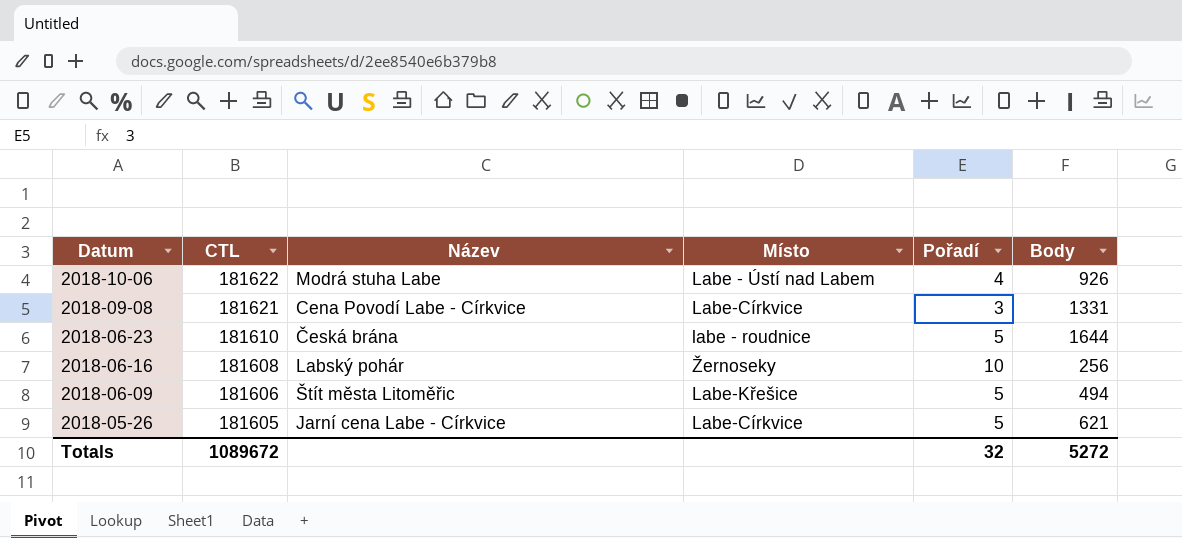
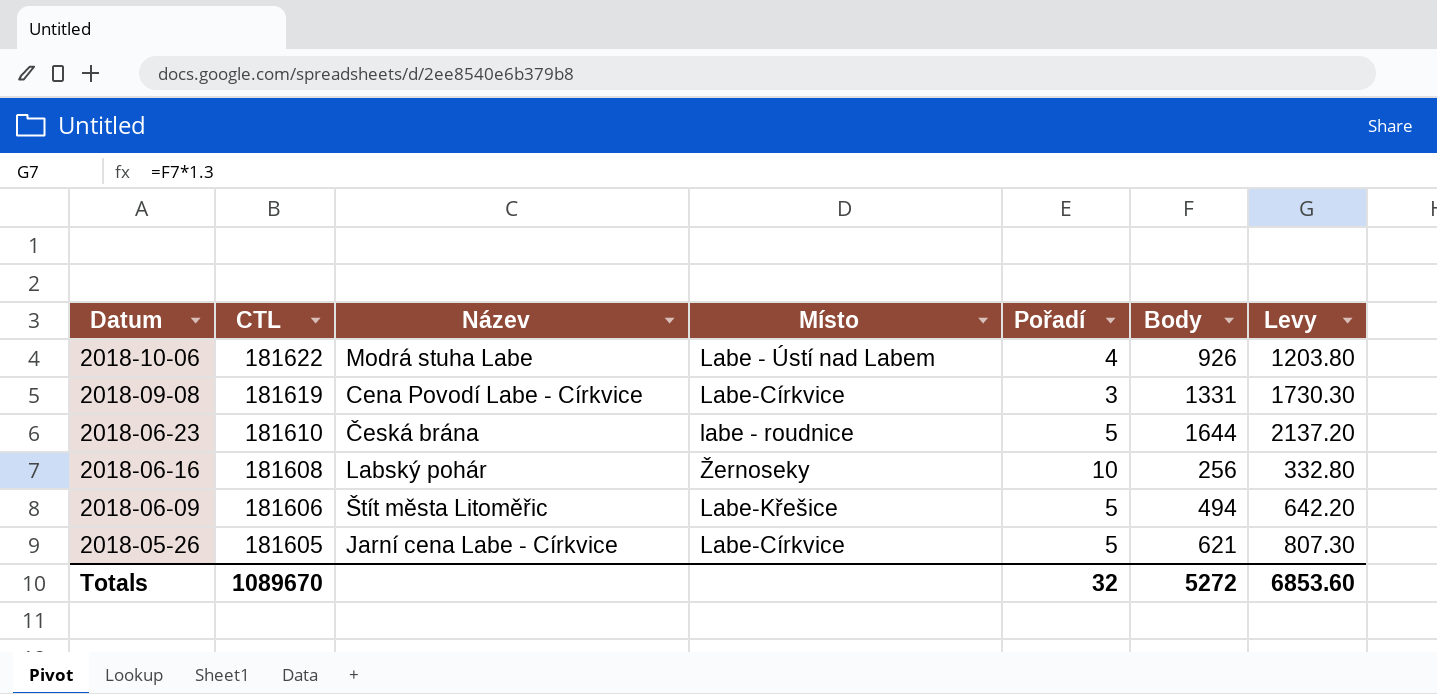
column Levy | formula: none -> [Body] * 1.3
2018-09-08 | CTL: 181621 -> 181619
Totals | CTL: 1089672 -> 1089670

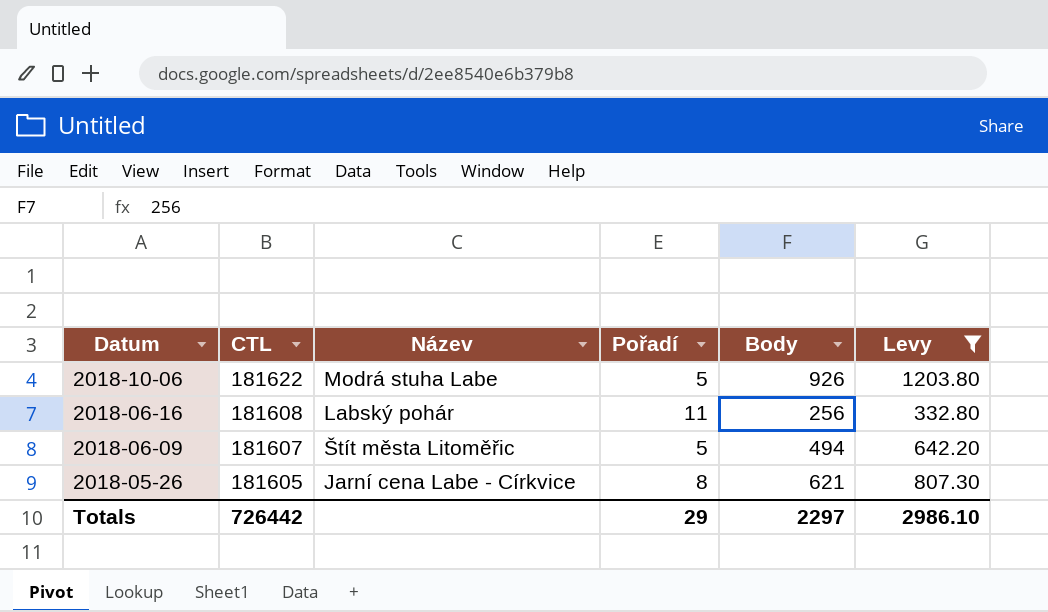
filter: none -> Levy <= 1203.80
column Místo | position: 4 -> none
2018-10-06 | Pořadí: 4 -> 5
2018-06-16 | Pořadí: 10 -> 11
2018-06-09 | CTL: 181606 -> 181607
2018-05-26 | Pořadí: 5 -> 8
Totals | CTL: 1089670 -> 726442
Totals | Pořadí: 32 -> 29
Totals | Body: 5272 -> 2297
Totals | Levy: 6853.60 -> 2986.10

